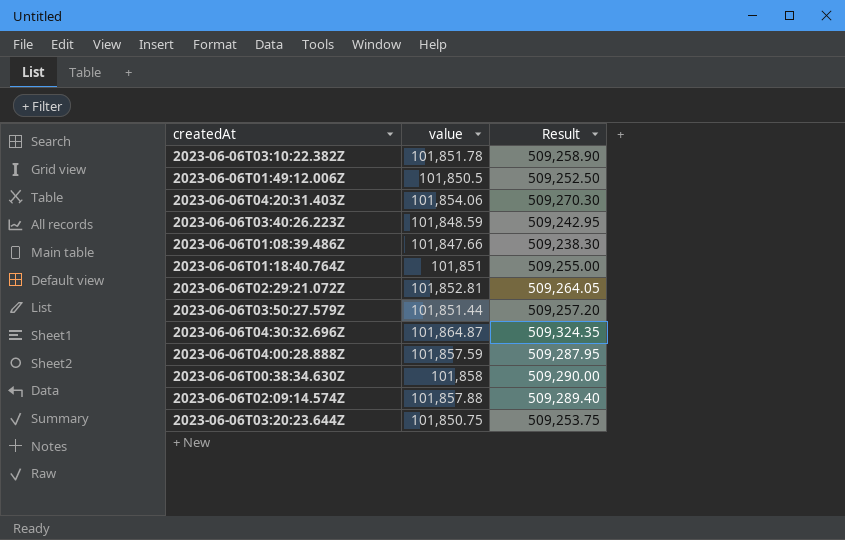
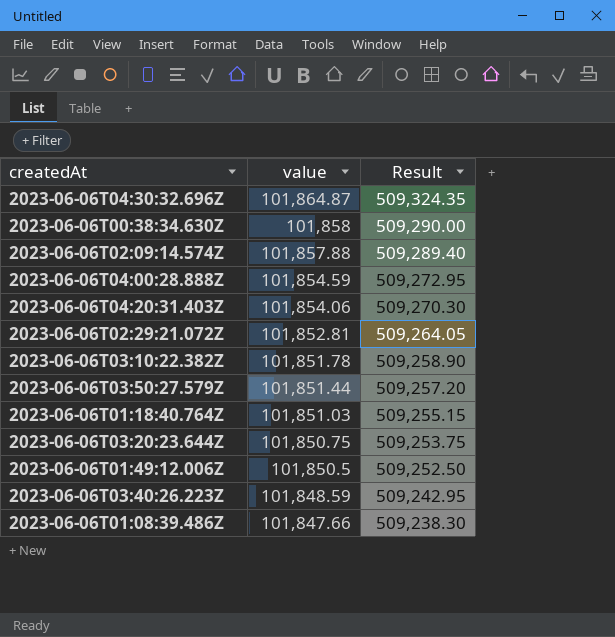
row order: none -> value descending
2023-06-06T04:00:28.888Z | value: 101,857.59 -> 101,854.59
2023-06-06T04:00:28.888Z | Result: 509,287.95 -> 509,272.95
2023-06-06T01:18:40.764Z | value: 101,851 -> 101,851.03
2023-06-06T01:18:40.764Z | Result: 509,255.00 -> 509,255.15

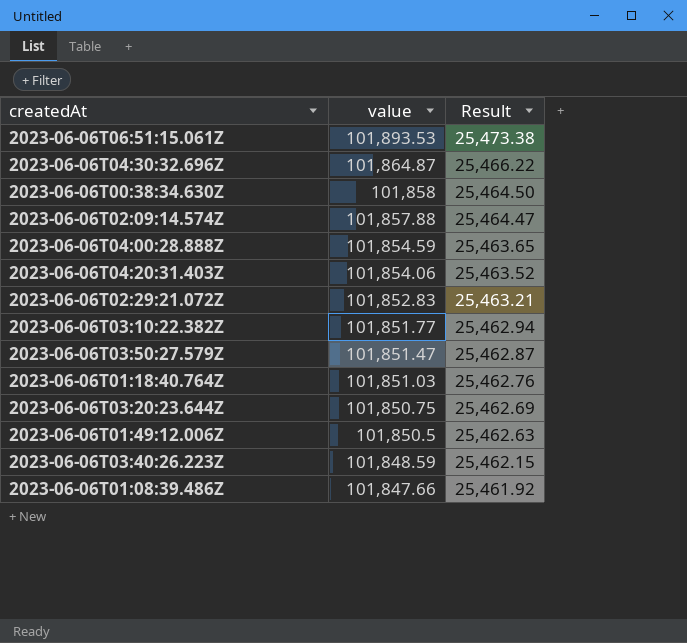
column Result | formula: [value] * 5 -> [value] * 0.25
row 2023-06-06T06:51:15.061Z: none -> 101,893.53 | 25,473.38
2023-06-06T02:29:21.072Z | value: 101,852.81 -> 101,852.83
2023-06-06T03:10:22.382Z | value: 101,851.78 -> 101,851.77
2023-06-06T03:50:27.579Z | value: 101,851.44 -> 101,851.47

